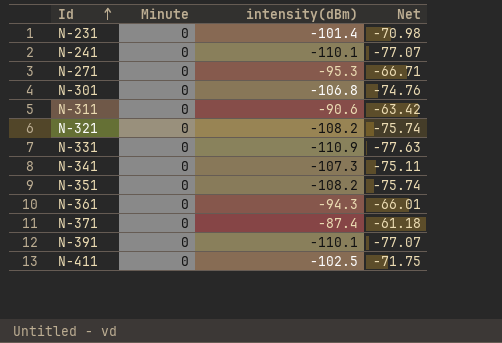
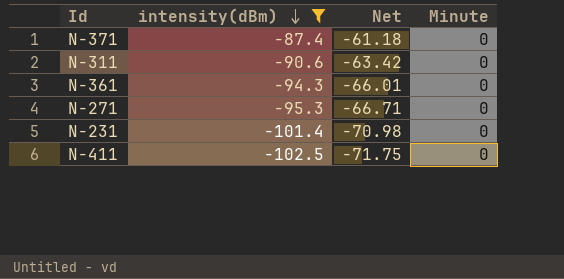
filter: none -> intensity(dBm) >= -102.5
row order: Id ascending -> intensity(dBm) descending
column Minute | position: 2 -> 4

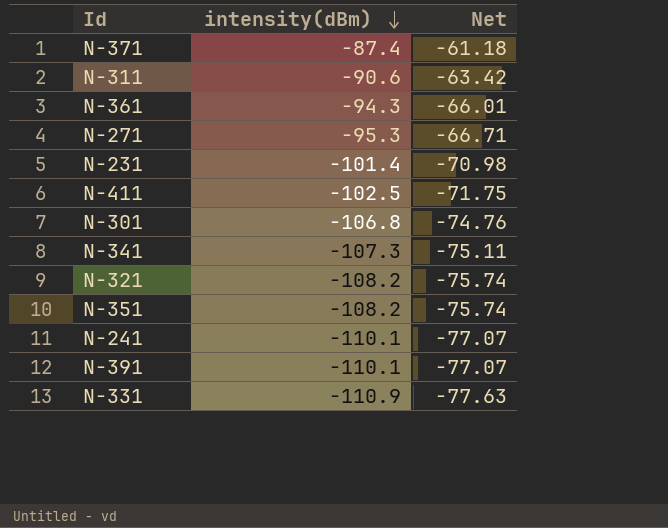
filter: intensity(dBm) >= -102.5 -> none
column Minute | position: 4 -> none

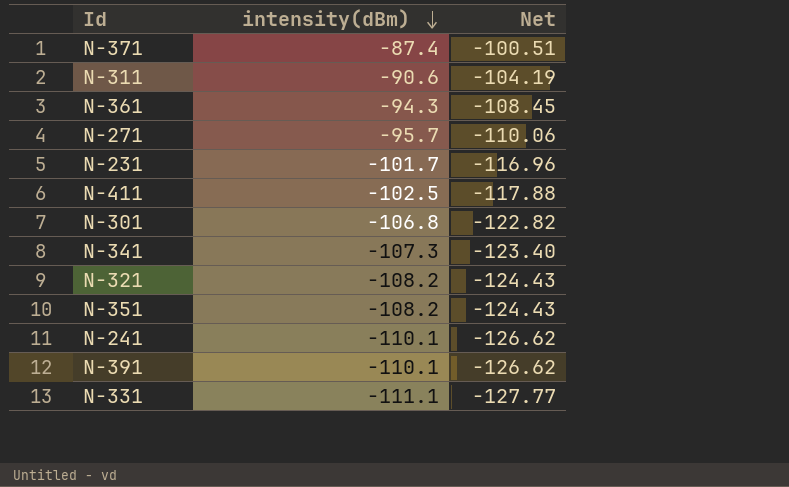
column Net | formula: [intensity(dBm)] * 0.7 -> [intensity(dBm)] * 1.15
N-271 | intensity(dBm): -95.3 -> -95.7
N-231 | intensity(dBm): -101.4 -> -101.7
N-331 | intensity(dBm): -110.9 -> -111.1

